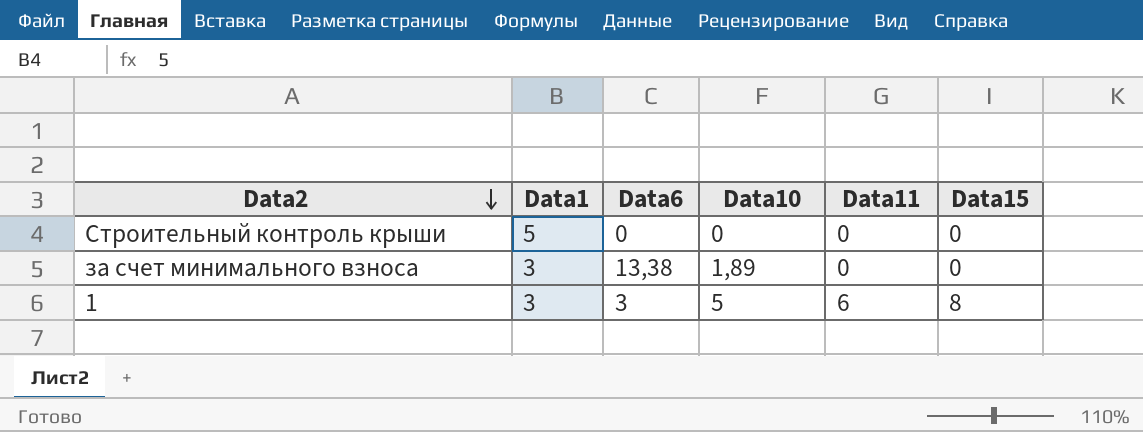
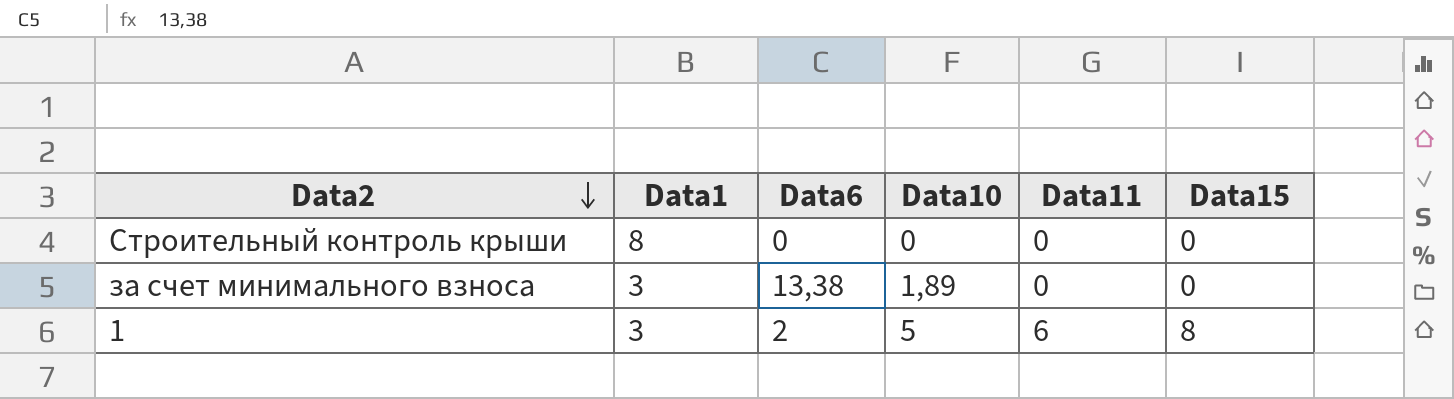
Строительный контроль крыши | Data1: 5 -> 8
1 | Data6: 3 -> 2

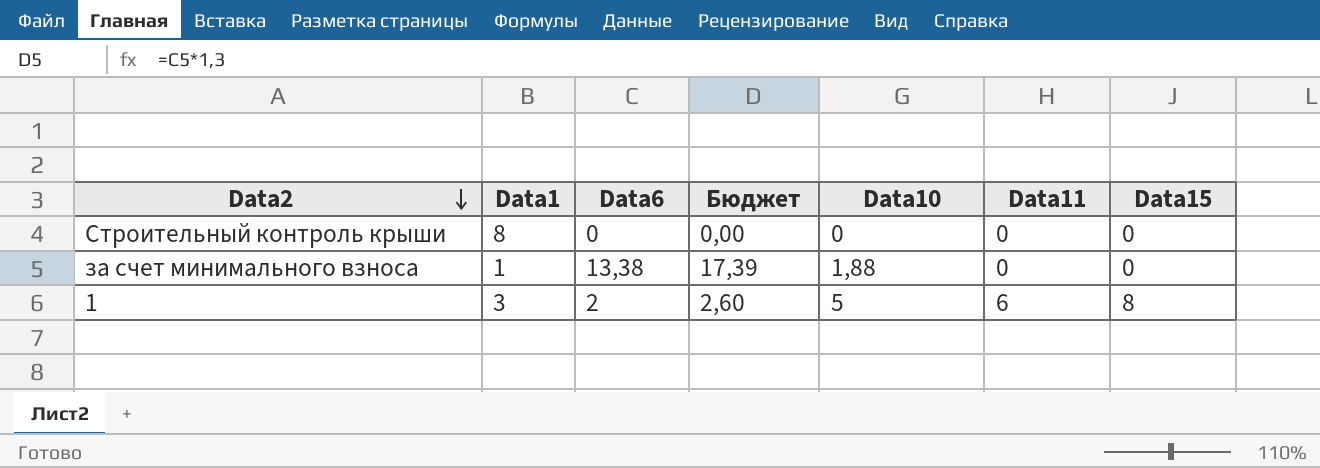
column Бюджет | formula: none -> [Data6] * 1,3
за счет минимального взноса | Data1: 3 -> 1
за счет минимального взноса | Data10: 1,89 -> 1,88

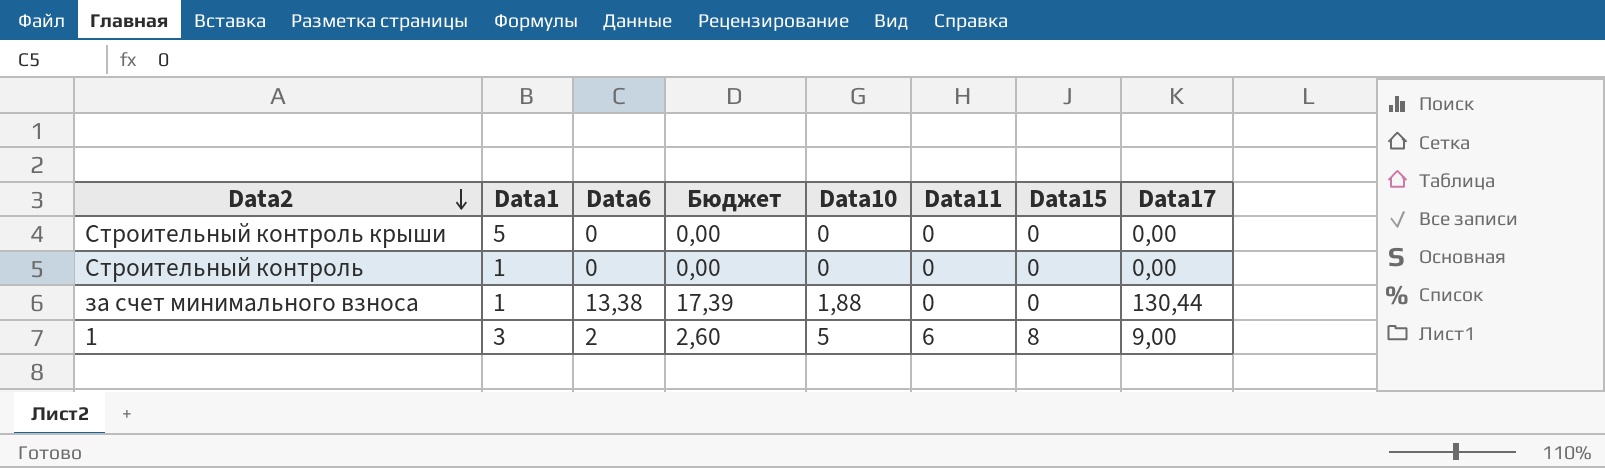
column Data17 | position: none -> 8
Строительный контроль крыши | Data1: 8 -> 5
row Строительный контроль: none -> 1 | 0 | 0,00 | 0 | 0 | 0 | 0,00

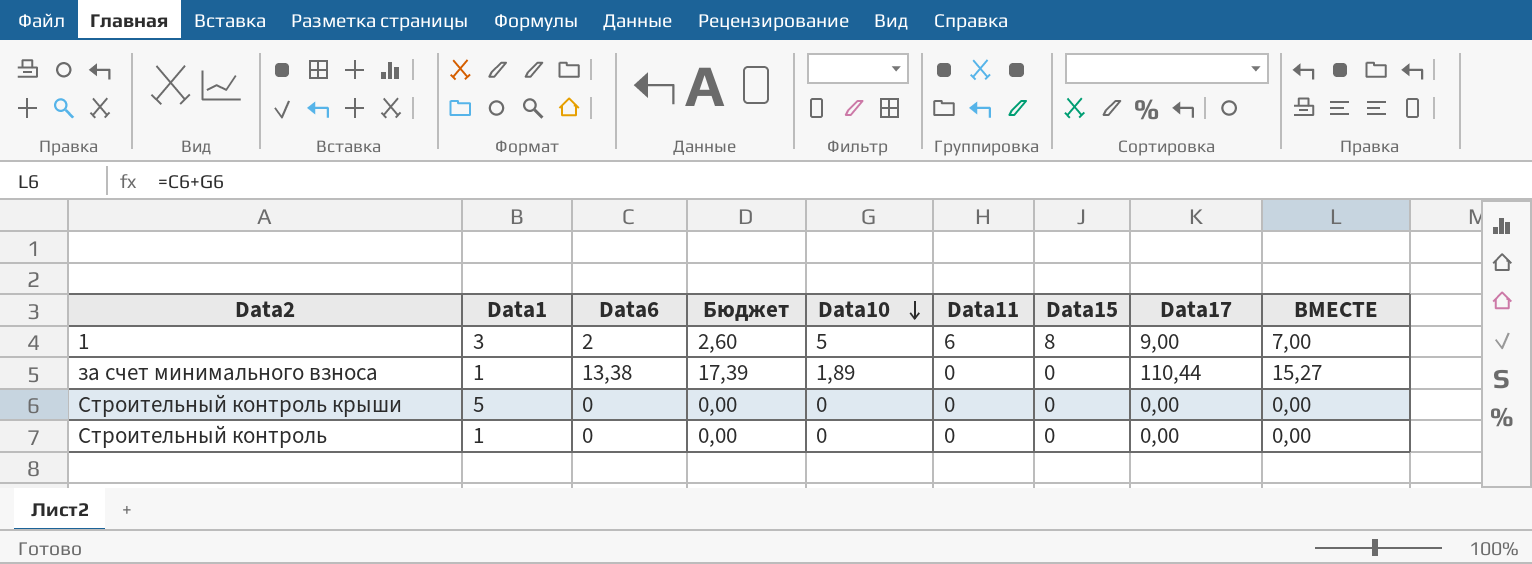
row order: Data2 descending -> Data10 descending
column ВМЕСТЕ | formula: none -> [Data6] + [Data10]
за счет минимального взноса | Data10: 1,88 -> 1,89
за счет минимального взноса | Data17: 130,44 -> 110,44

